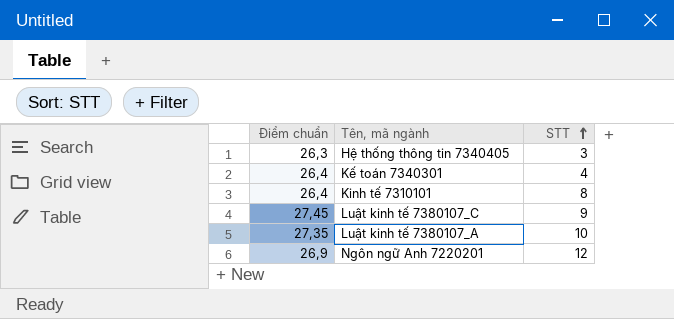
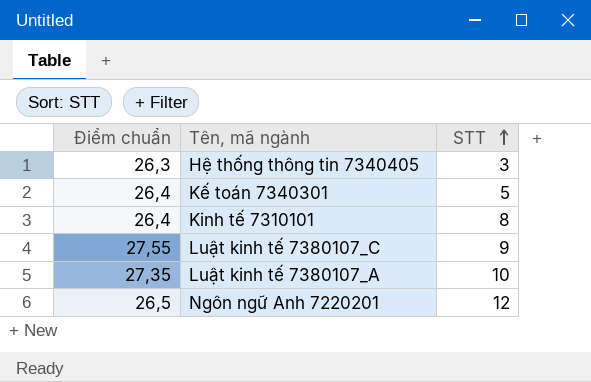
Kế toán 7340301 | STT: 4 -> 5
Luật kinh tế 7380107_C | Điểm chuẩn: 27,45 -> 27,55
Ngôn ngữ Anh 7220201 | Điểm chuẩn: 26,9 -> 26,5

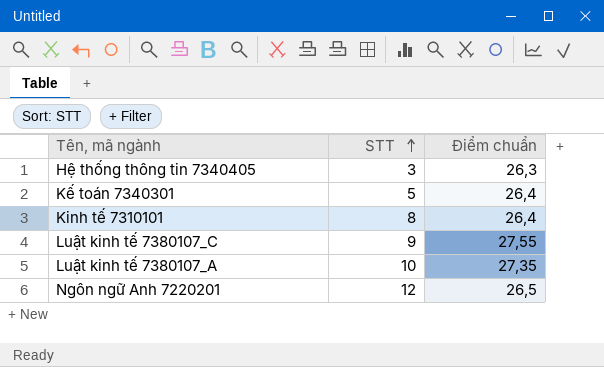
column Điểm chuẩn | position: 1 -> 3

